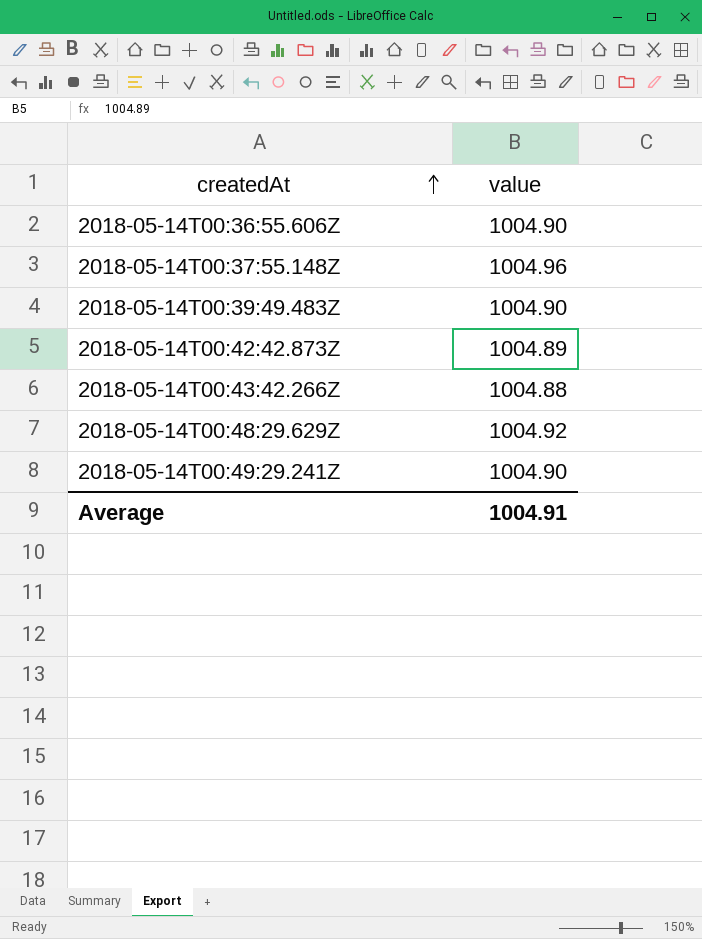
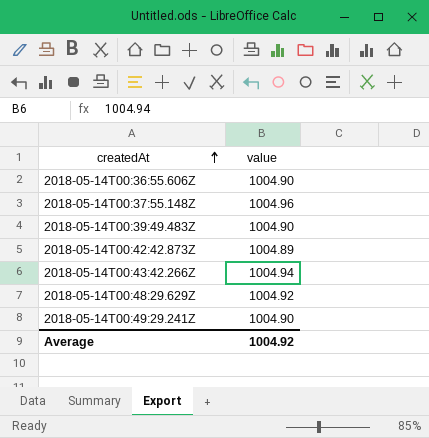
2018-05-14T00:43:42.266Z | value: 1004.88 -> 1004.94
Average | value: 1004.91 -> 1004.92

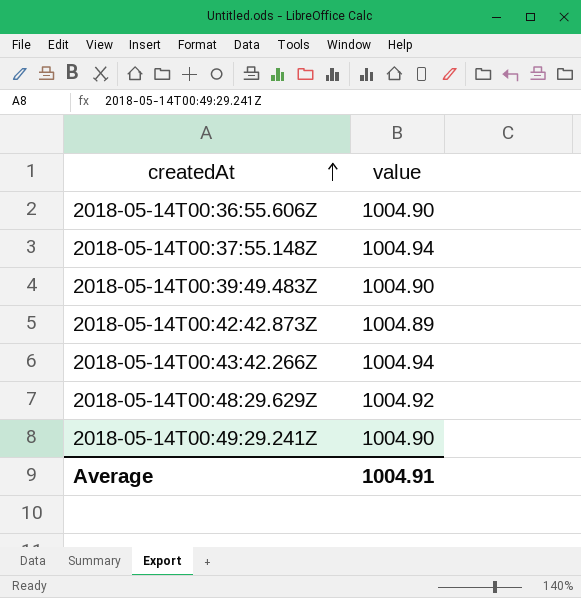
2018-05-14T00:37:55.148Z | value: 1004.96 -> 1004.94
Average | value: 1004.92 -> 1004.91

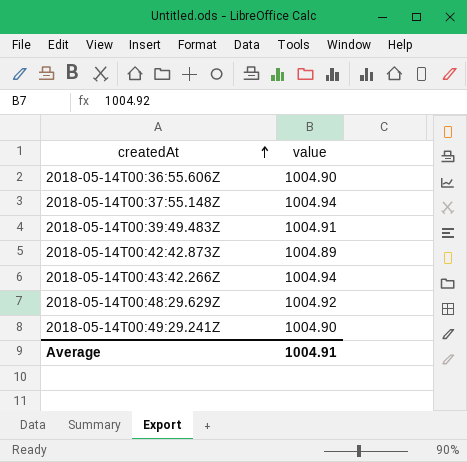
2018-05-14T00:39:49.483Z | value: 1004.90 -> 1004.91

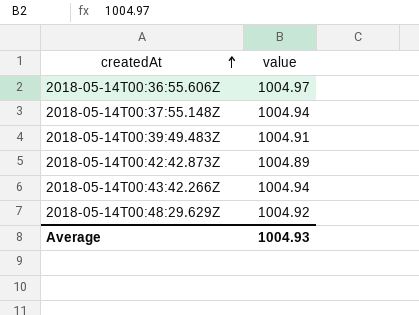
row 2018-05-14T00:49:29.241Z: 1004.90 -> none
2018-05-14T00:36:55.606Z | value: 1004.90 -> 1004.97
Average | value: 1004.91 -> 1004.93

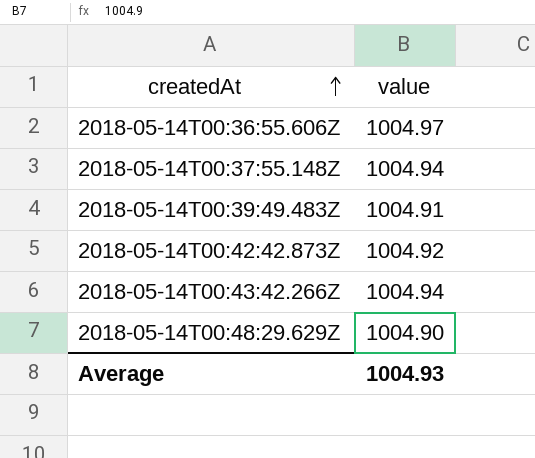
2018-05-14T00:42:42.873Z | value: 1004.89 -> 1004.92
2018-05-14T00:48:29.629Z | value: 1004.92 -> 1004.90

